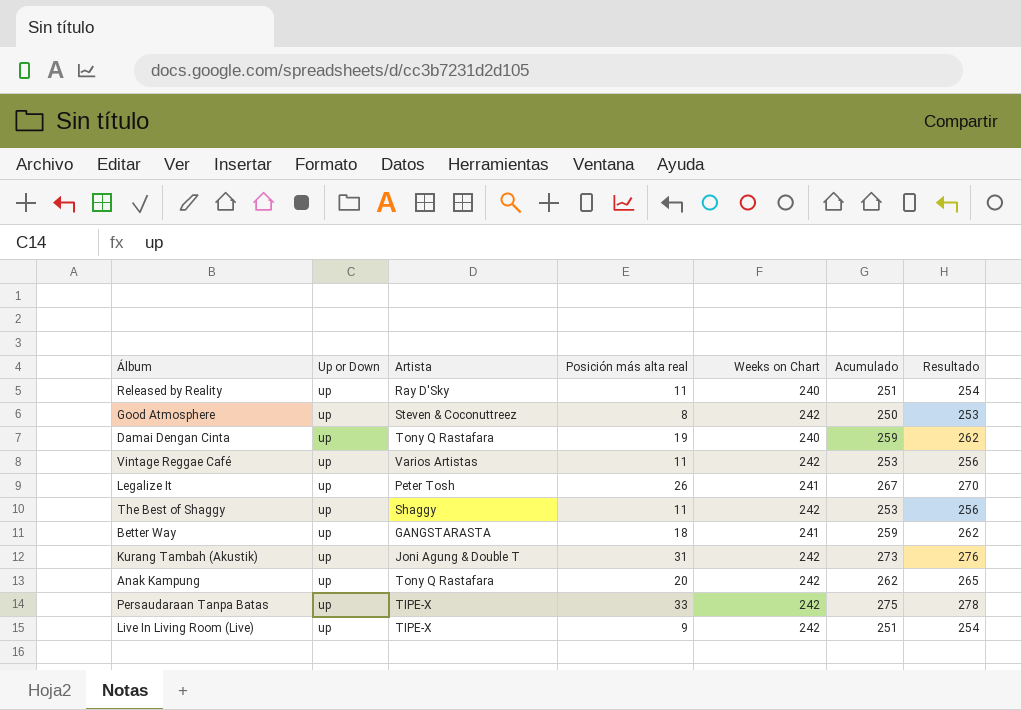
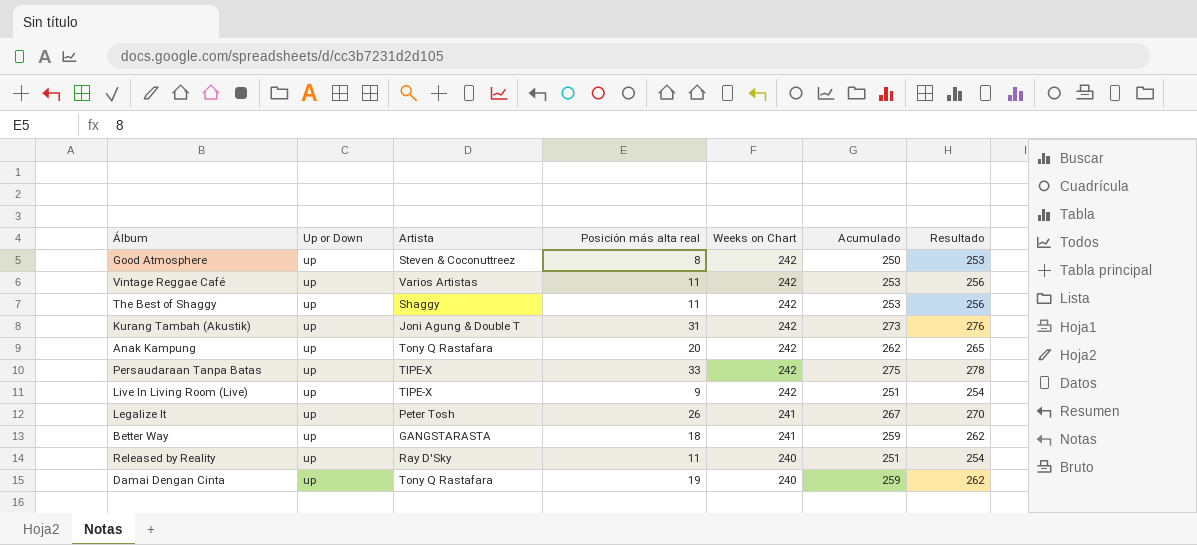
row order: none -> Weeks on Chart descending

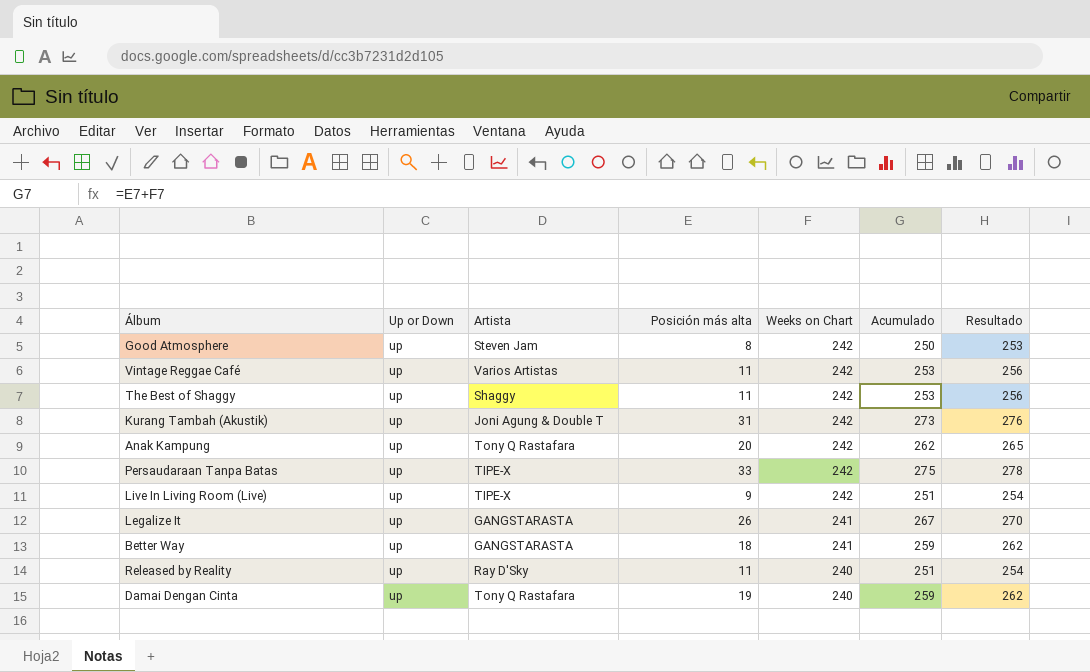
column name: Posición más alta real -> Posición más alta
Good Atmosphere | Artista: Steven & Coconuttreez -> Steven Jam
Legalize It | Artista: Peter Tosh -> GANGSTARASTA

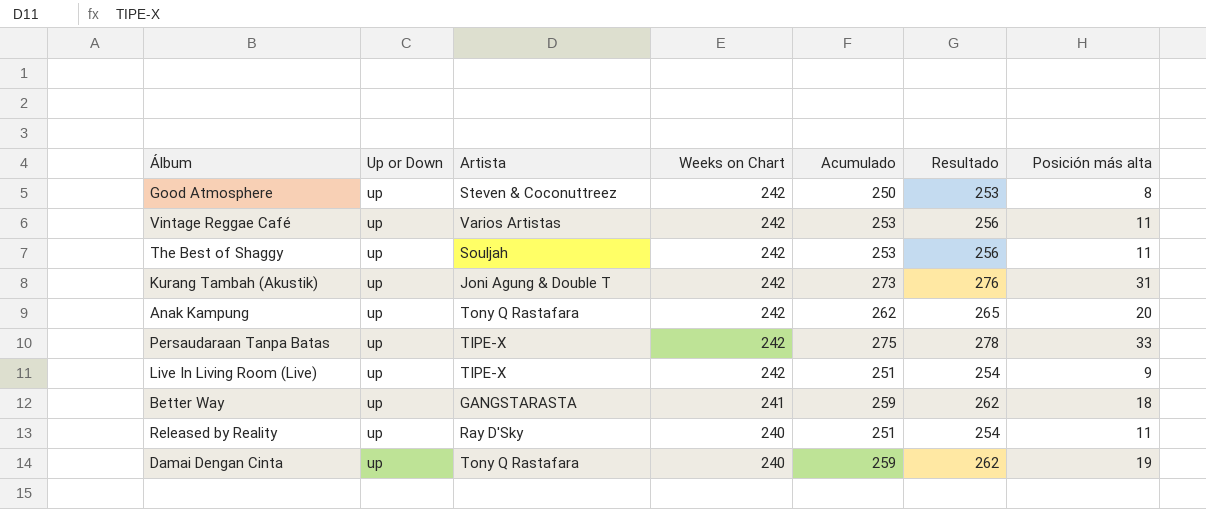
column Posición más alta | position: 4 -> 7
row Legalize It: up | GANGSTARASTA | 26 | 241 | 267 | 270 -> none
Good Atmosphere | Artista: Steven Jam -> Steven & Coconuttreez
The Best of Shaggy | Artista: Shaggy -> Souljah

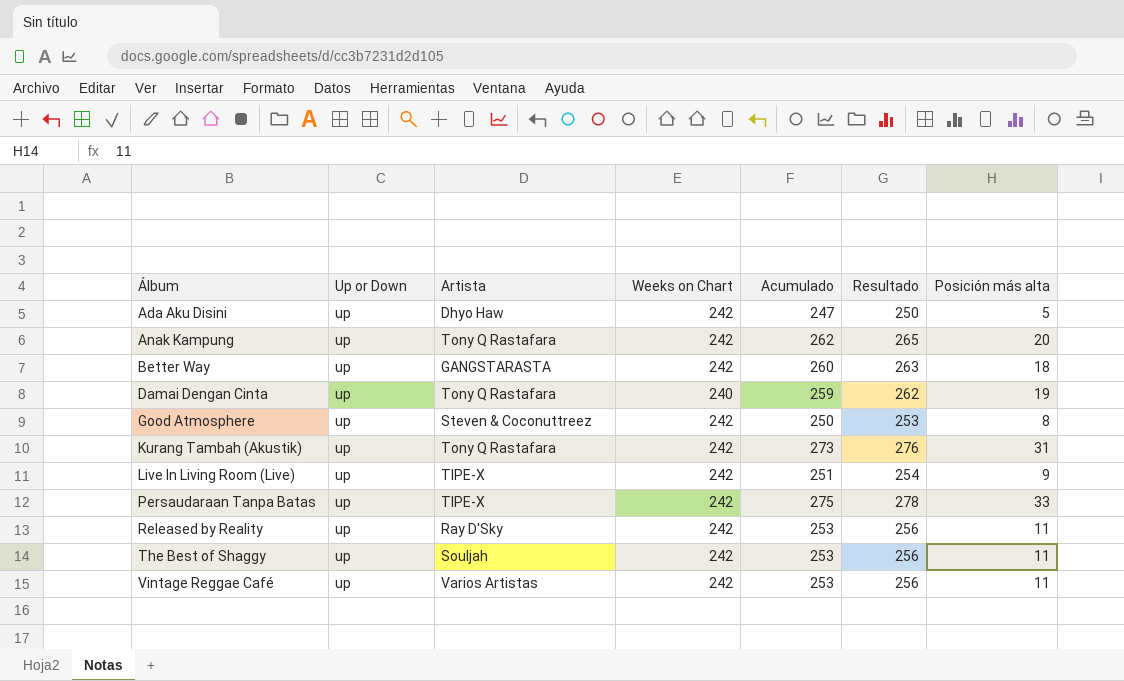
row order: Weeks on Chart descending -> Álbum ascending
row Ada Aku Disini: none -> up | Dhyo Haw | 242 | 247 | 250 | 5
Better Way | Weeks on Chart: 241 -> 242
Better Way | Acumulado: 259 -> 260
Better Way | Resultado: 262 -> 263
Kurang Tambah (Akustik) | Artista: Joni Agung & Double T -> Tony Q Rastafara
Released by Reality | Weeks on Chart: 240 -> 242
Released by Reality | Acumulado: 251 -> 253
Released by Reality | Resultado: 254 -> 256

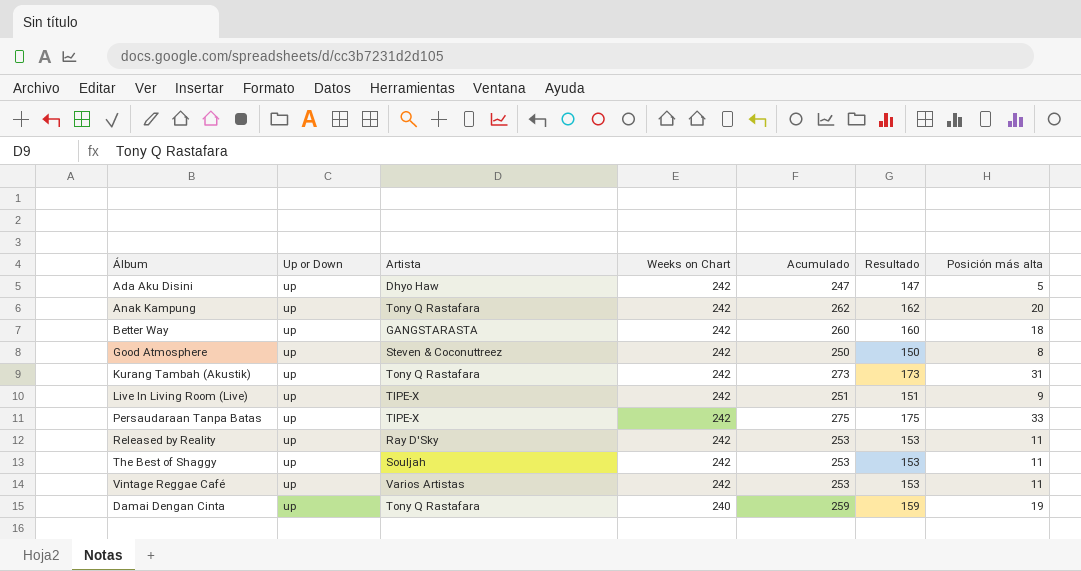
row order: Álbum ascending -> Weeks on Chart descending
column Resultado | formula: [Acumulado] + 3 -> [Acumulado] - 100

